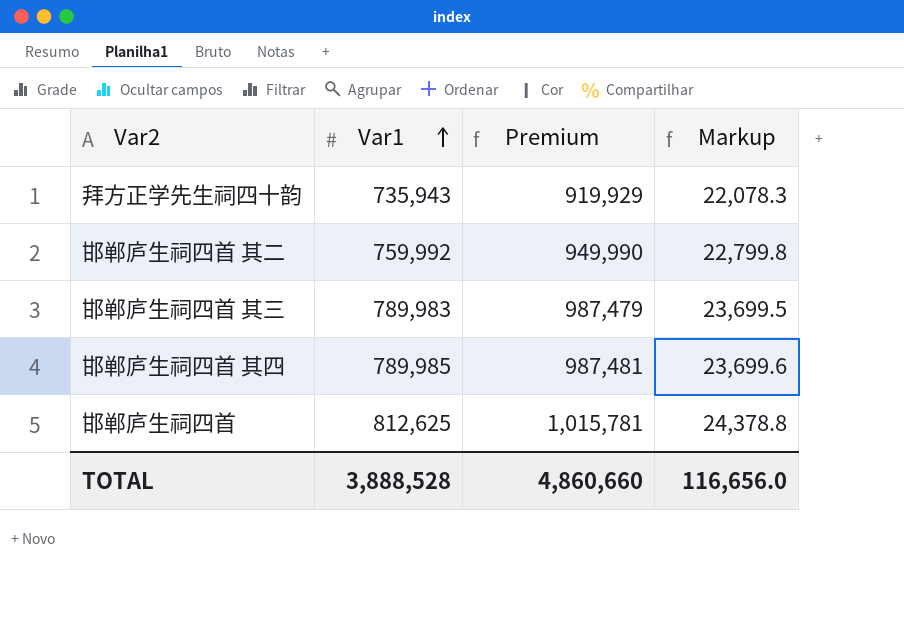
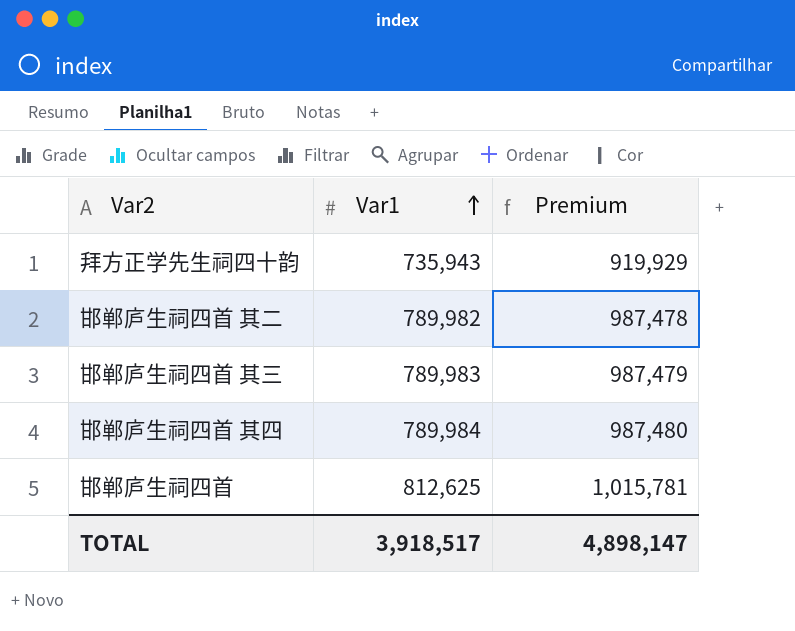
column Markup | formula: [Var1] * 0.03 -> none
邯郸庐生祠四首 其二 | Var1: 759,992 -> 789,982
邯郸庐生祠四首 其二 | Premium: 949,990 -> 987,478
邯郸庐生祠四首 其四 | Var1: 789,985 -> 789,984
邯郸庐生祠四首 其四 | Premium: 987,481 -> 987,480
TOTAL | Var1: 3,888,528 -> 3,918,517
TOTAL | Premium: 4,860,660 -> 4,898,147

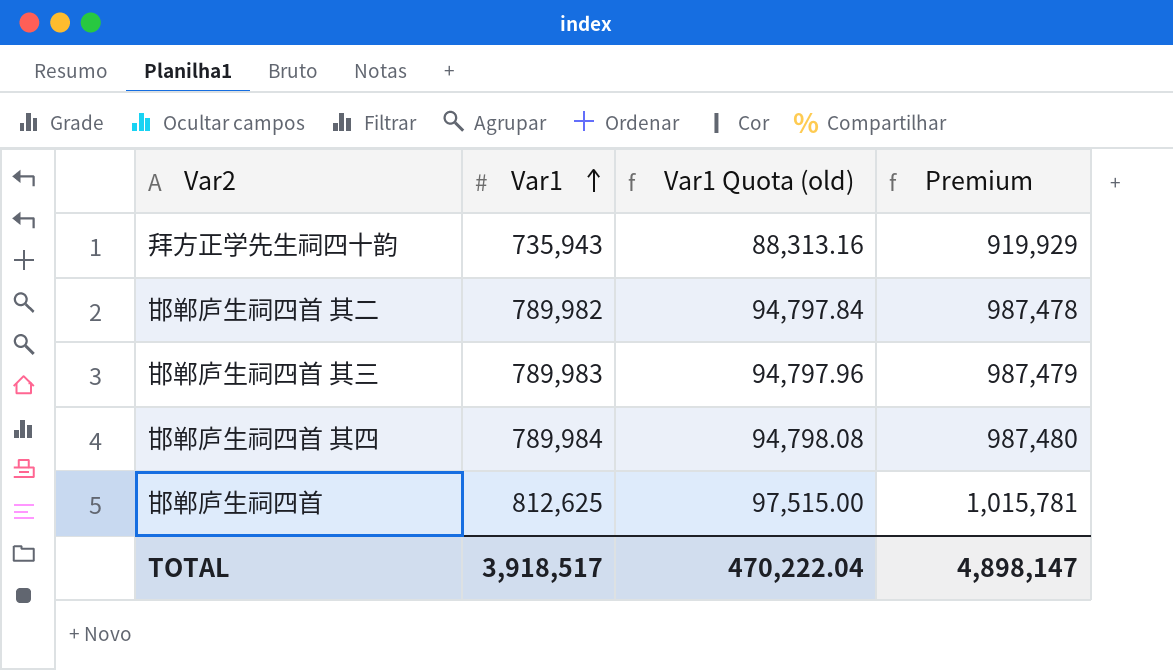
column Var1 Quota (old) | formula: none -> [Var1] * 0.12

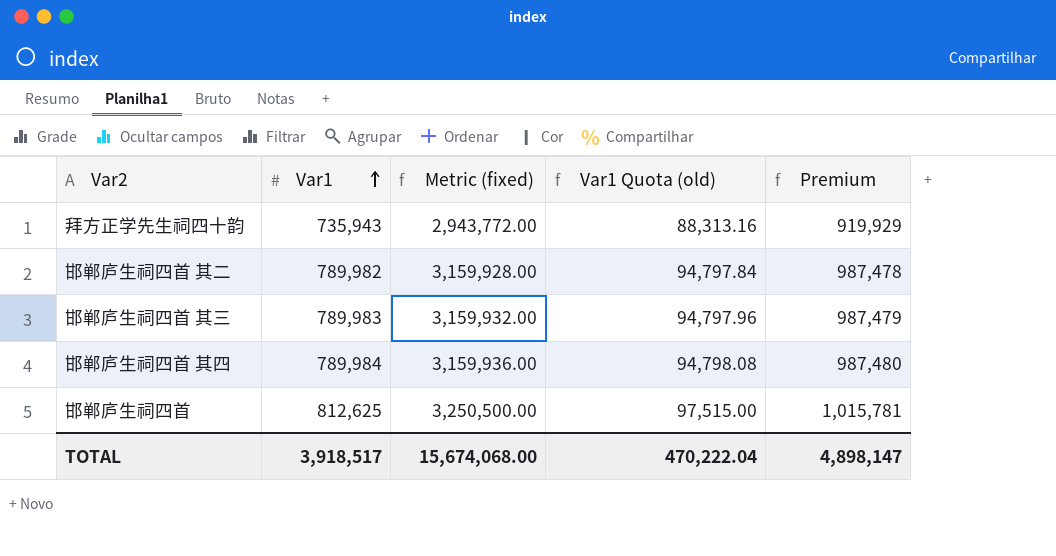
column Metric (fixed) | formula: none -> [Var1] * 4

